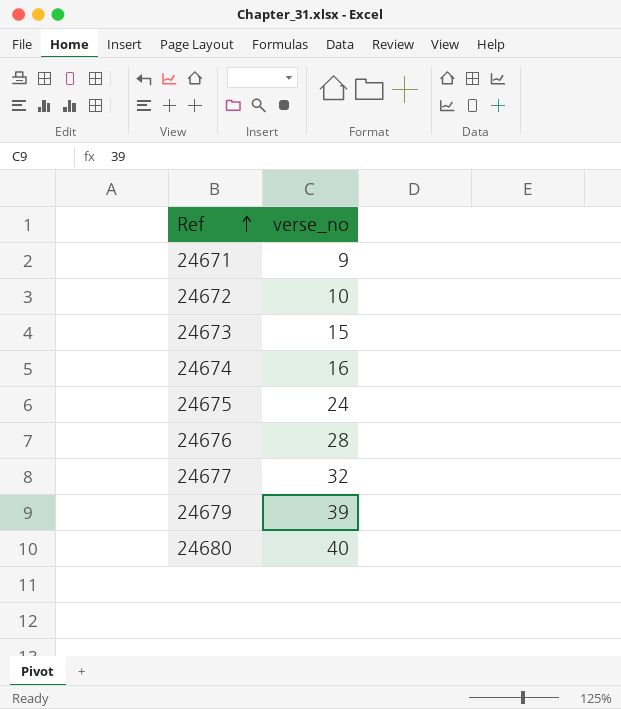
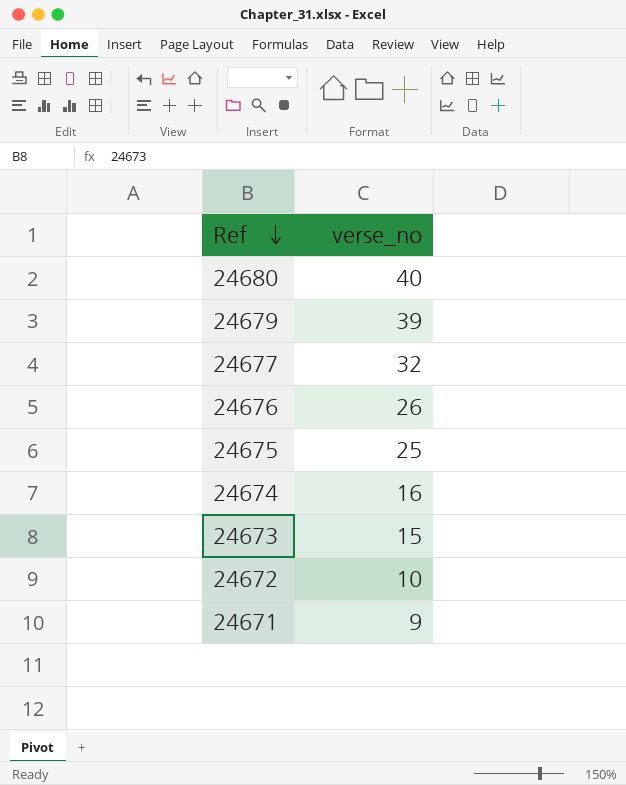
row order: Ref ascending -> Ref descending
24676 | verse_no: 28 -> 26
24675 | verse_no: 24 -> 25

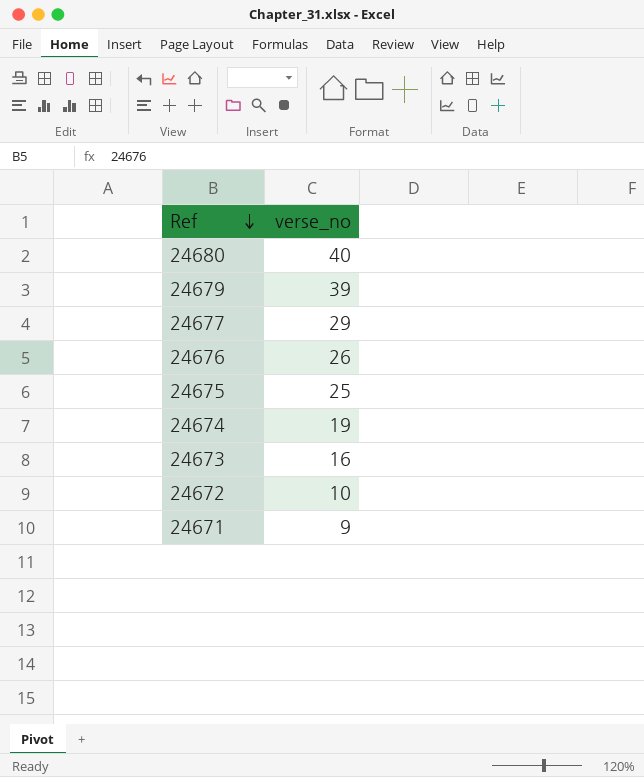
24677 | verse_no: 32 -> 29
24674 | verse_no: 16 -> 19
24673 | verse_no: 15 -> 16

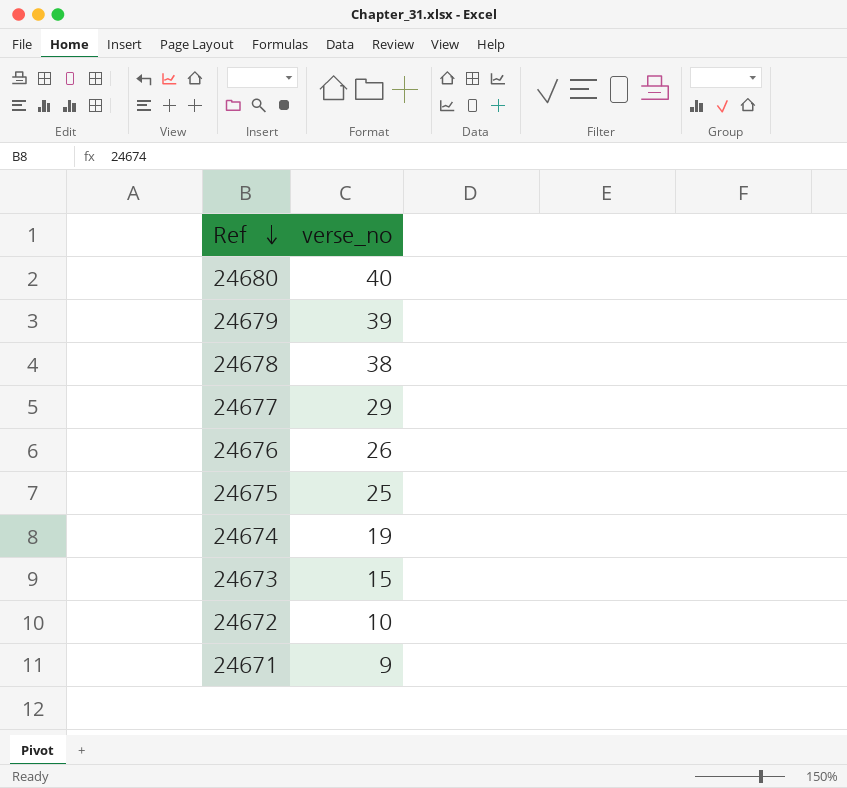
row 24678: none -> 38
24673 | verse_no: 16 -> 15

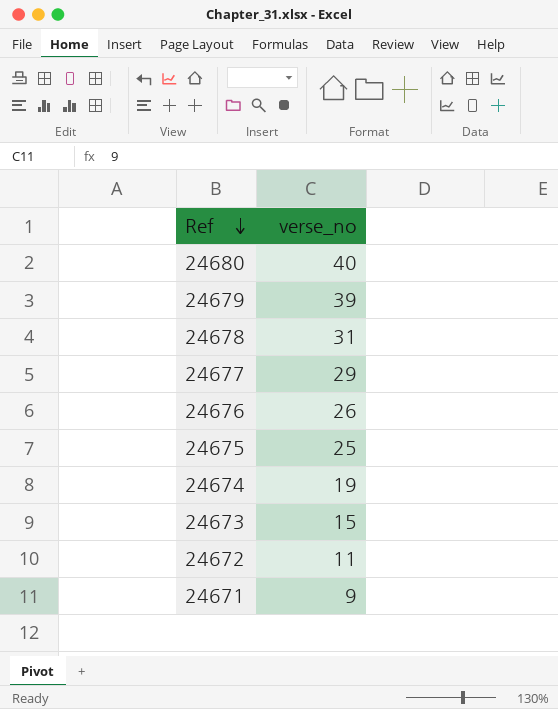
24678 | verse_no: 38 -> 31
24672 | verse_no: 10 -> 11

